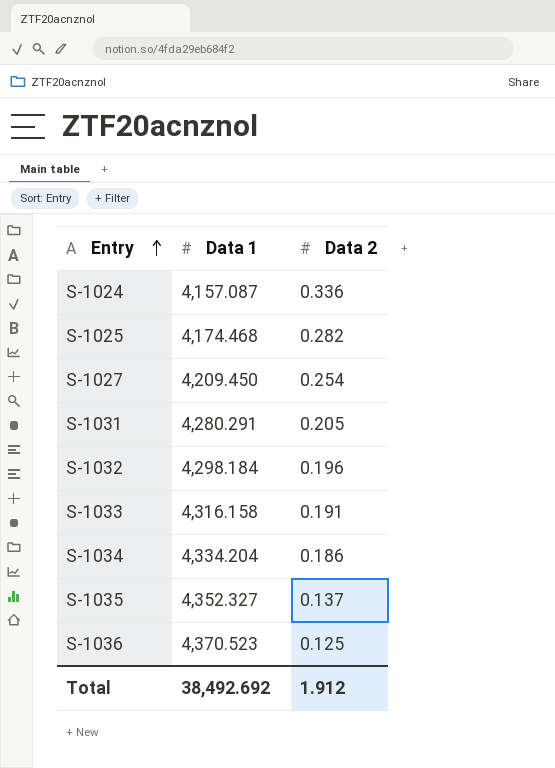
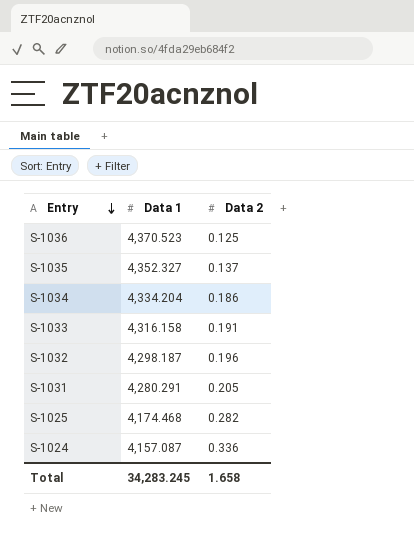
row order: Entry ascending -> Entry descending
row S-1027: 4,209.450 | 0.254 -> none
S-1032 | Data 1: 4,298.184 -> 4,298.187
Total | Data 1: 38,492.692 -> 34,283.245
Total | Data 2: 1.912 -> 1.658

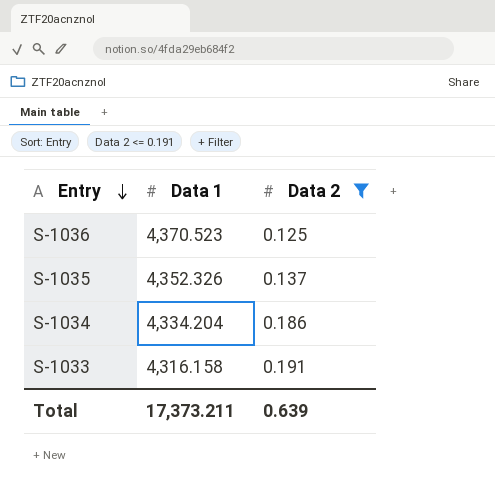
filter: none -> Data 2 <= 0.191
S-1035 | Data 1: 4,352.327 -> 4,352.326
Total | Data 1: 34,283.245 -> 17,373.211
Total | Data 2: 1.658 -> 0.639

